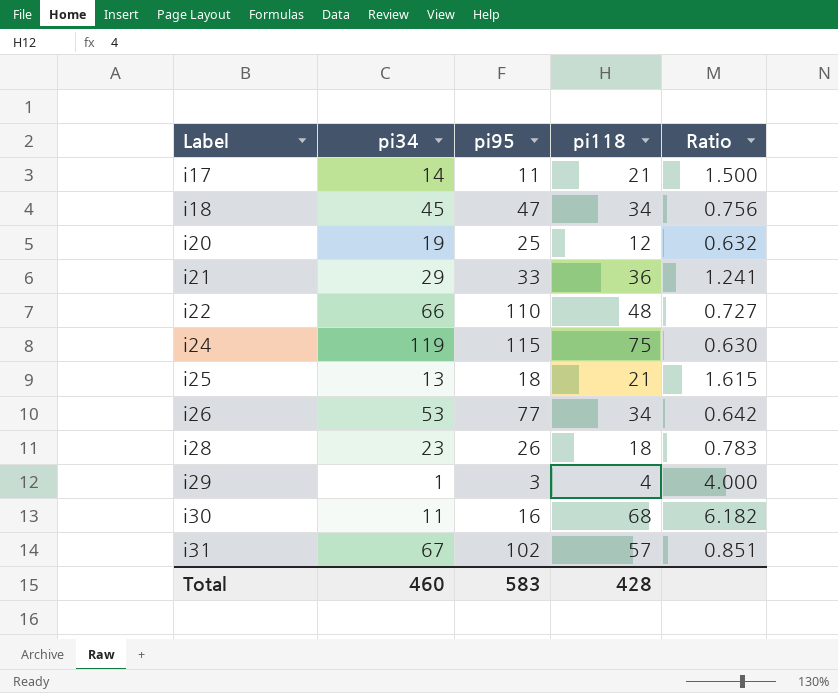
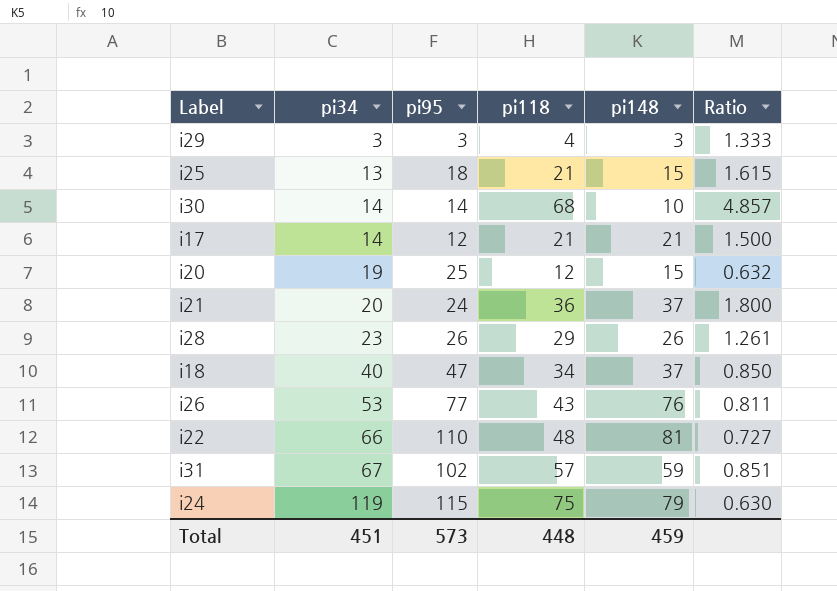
row order: Label ascending -> pi34 ascending
column pi148 | position: none -> 5
i29 | pi34: 1 -> 3
i29 | Ratio: 4.000 -> 1.333
i30 | pi34: 11 -> 14
i30 | pi95: 16 -> 14
i30 | Ratio: 6.182 -> 4.857
i17 | pi95: 11 -> 12
i21 | pi34: 29 -> 20
i21 | pi95: 33 -> 24
i21 | Ratio: 1.241 -> 1.800
i28 | pi118: 18 -> 29
i28 | Ratio: 0.783 -> 1.261
i18 | pi34: 45 -> 40
i18 | Ratio: 0.756 -> 0.850
i26 | pi118: 34 -> 43
i26 | Ratio: 0.642 -> 0.811
Total | pi34: 460 -> 451
Total | pi95: 583 -> 573
Total | pi118: 428 -> 448

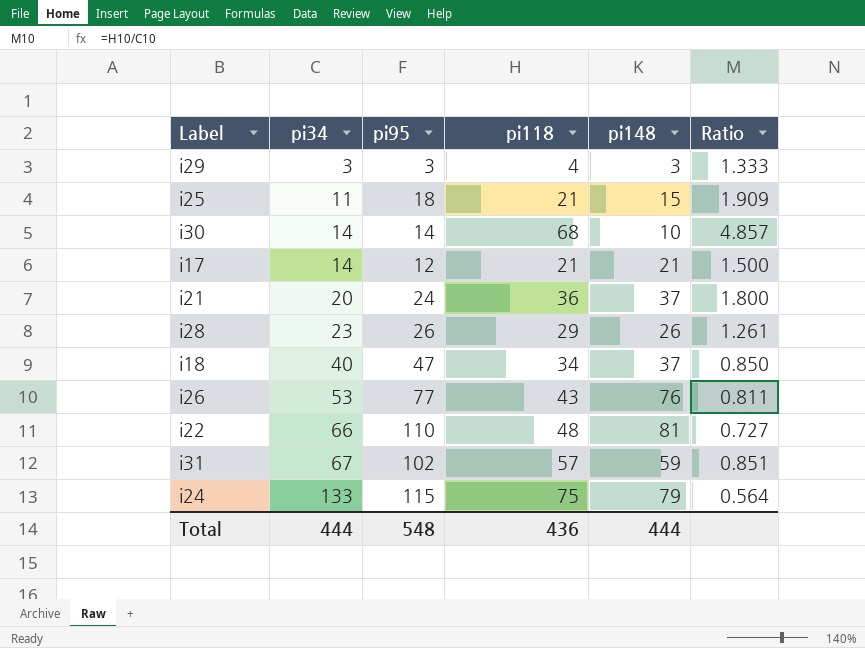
row i20: 19 | 25 | 12 | 15 | 0.632 -> none
i25 | pi34: 13 -> 11
i25 | Ratio: 1.615 -> 1.909
i24 | pi34: 119 -> 133
i24 | Ratio: 0.630 -> 0.564
Total | pi34: 451 -> 444
Total | pi95: 573 -> 548
Total | pi118: 448 -> 436
Total | pi148: 459 -> 444

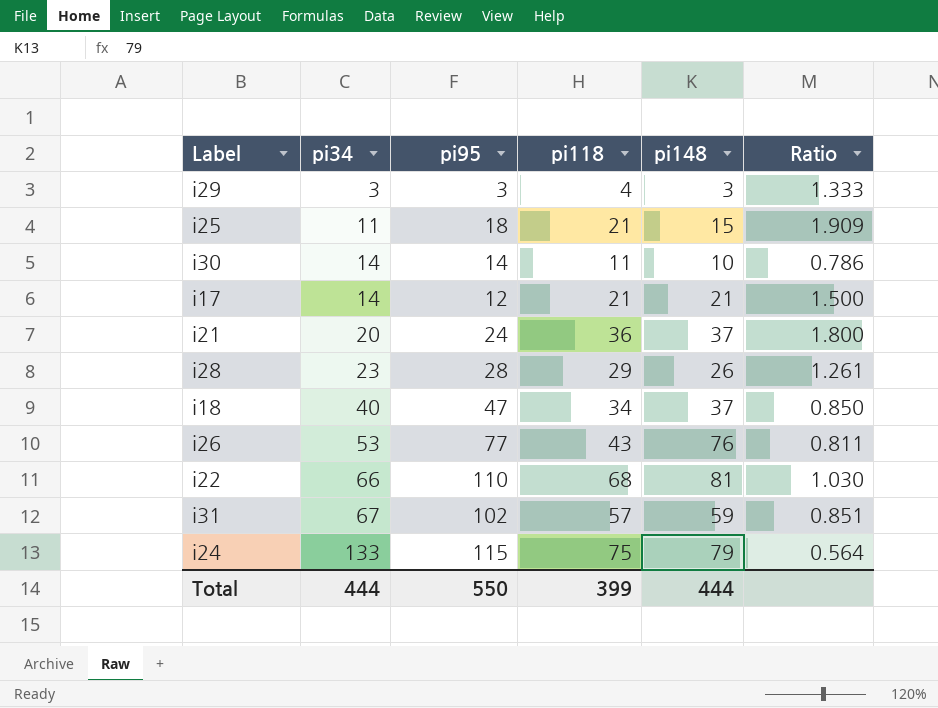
i30 | pi118: 68 -> 11
i30 | Ratio: 4.857 -> 0.786
i28 | pi95: 26 -> 28
i22 | pi118: 48 -> 68
i22 | Ratio: 0.727 -> 1.030
Total | pi95: 548 -> 550
Total | pi118: 436 -> 399

